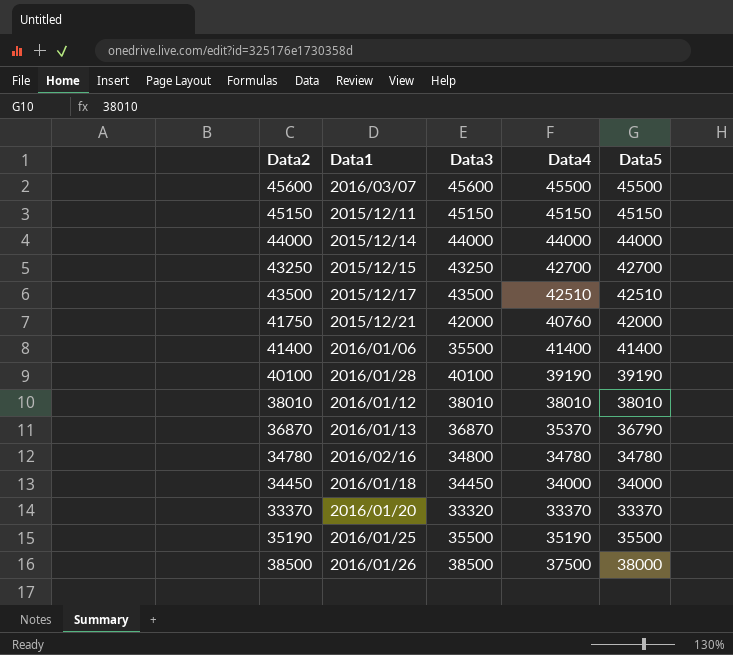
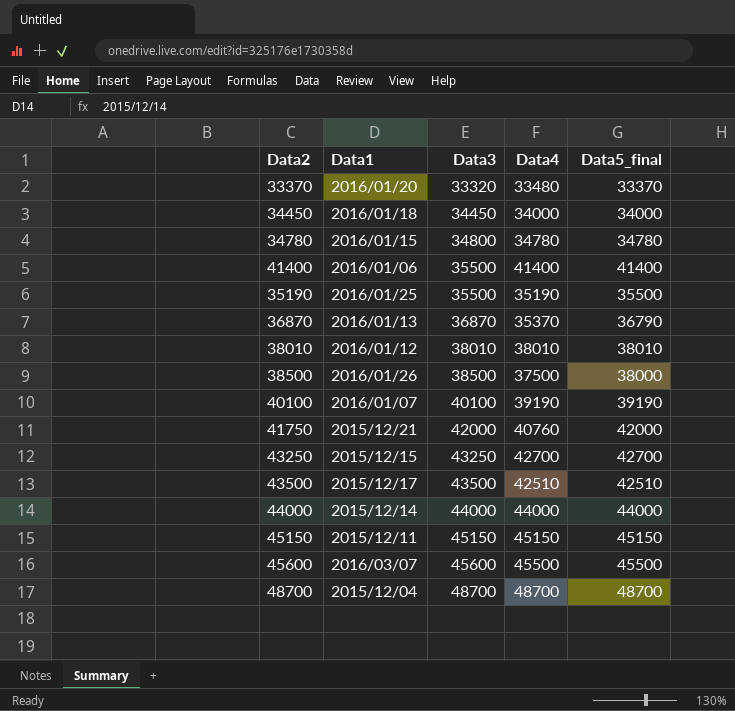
row order: none -> Data3 ascending
column name: Data5 -> Data5_final
33370 | Data4: 33370 -> 33480
34780 | Data1: 2016/02/16 -> 2016/01/15
40100 | Data1: 2016/01/28 -> 2016/01/07
row 48700: none -> 2015/12/04 | 48700 | 48700 | 48700

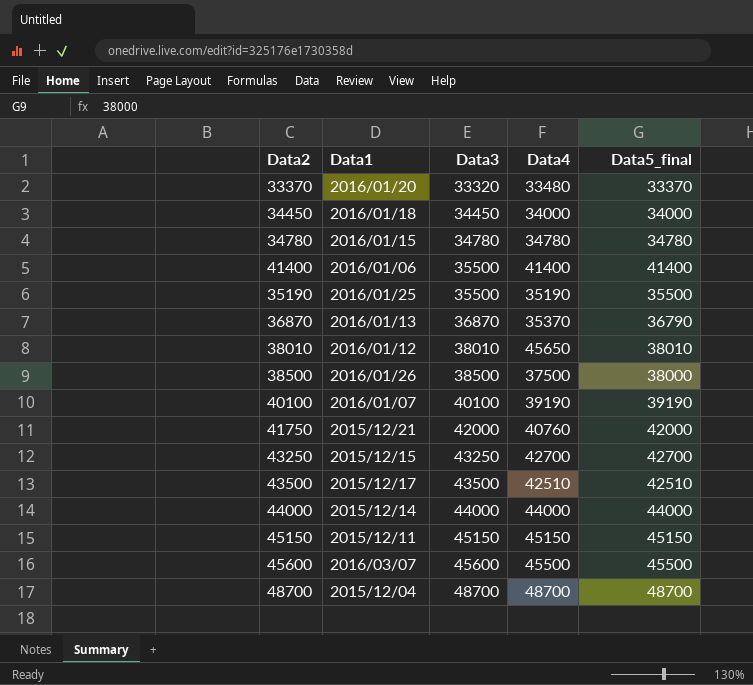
34780 | Data3: 34800 -> 34780
38010 | Data4: 38010 -> 45650

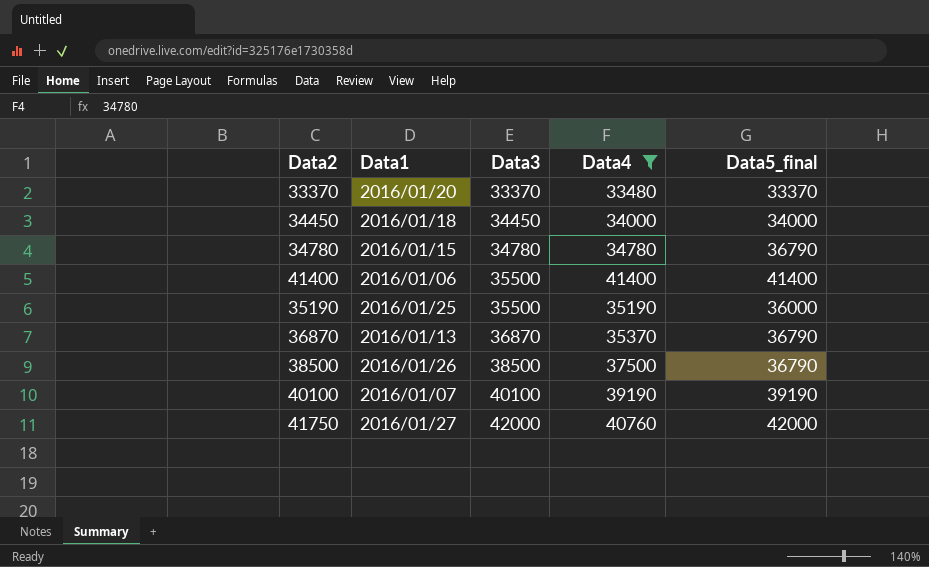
filter: none -> Data4 <= 41400
33370 | Data3: 33320 -> 33370
34780 | Data5_final: 34780 -> 36790
35190 | Data5_final: 35500 -> 36000
38500 | Data5_final: 38000 -> 36790
41750 | Data1: 2015/12/21 -> 2016/01/27

